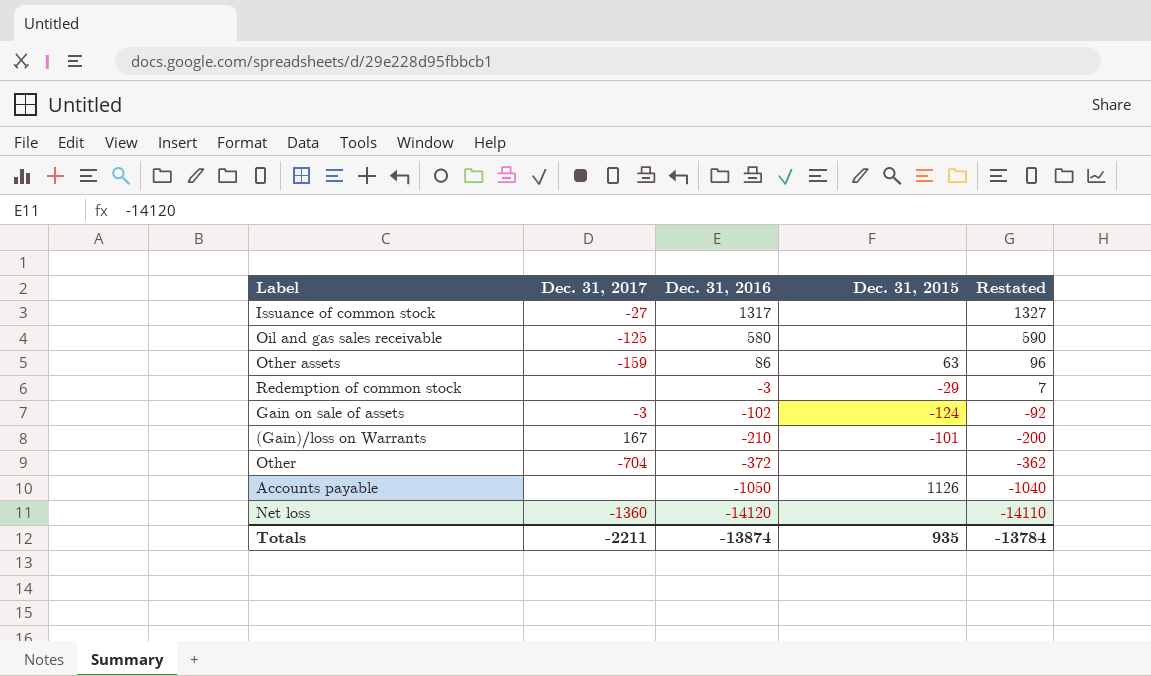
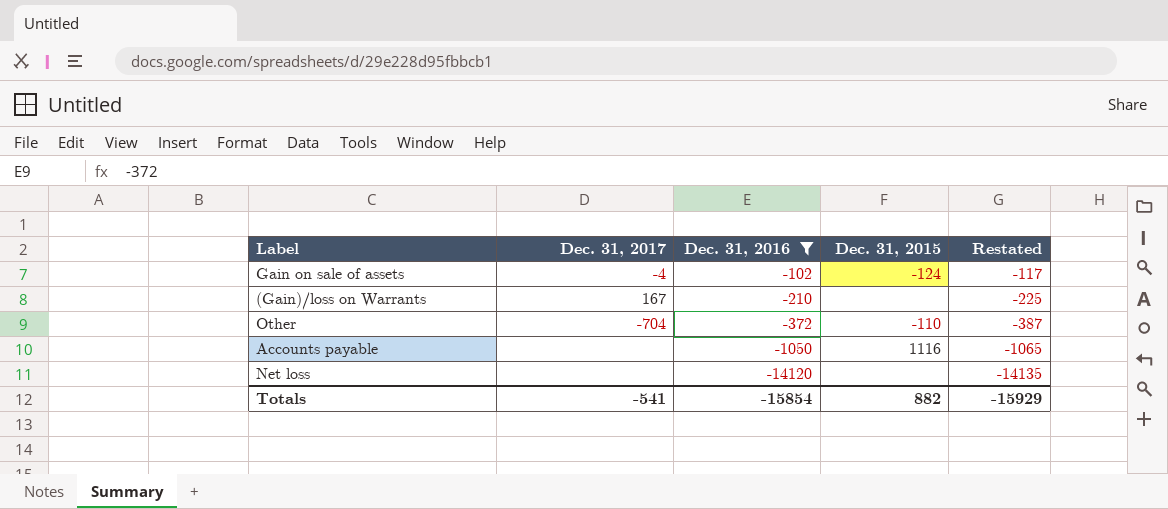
filter: none -> Dec. 31, 2016 <= -102
column Restated | formula: [Dec. 31, 2016] + 10 -> [Dec. 31, 2016] - 15
Gain on sale of assets | Dec. 31, 2017: -3 -> -4
(Gain)/loss on Warrants | Dec. 31, 2015: -101 -> none
Other | Dec. 31, 2015: none -> -110
Accounts payable | Dec. 31, 2015: 1126 -> 1116
Net loss | Dec. 31, 2017: -1360 -> none
Totals | Dec. 31, 2017: -2211 -> -541
Totals | Dec. 31, 2016: -13874 -> -15854
Totals | Dec. 31, 2015: 935 -> 882
Totals | Restated: -13784 -> -15929

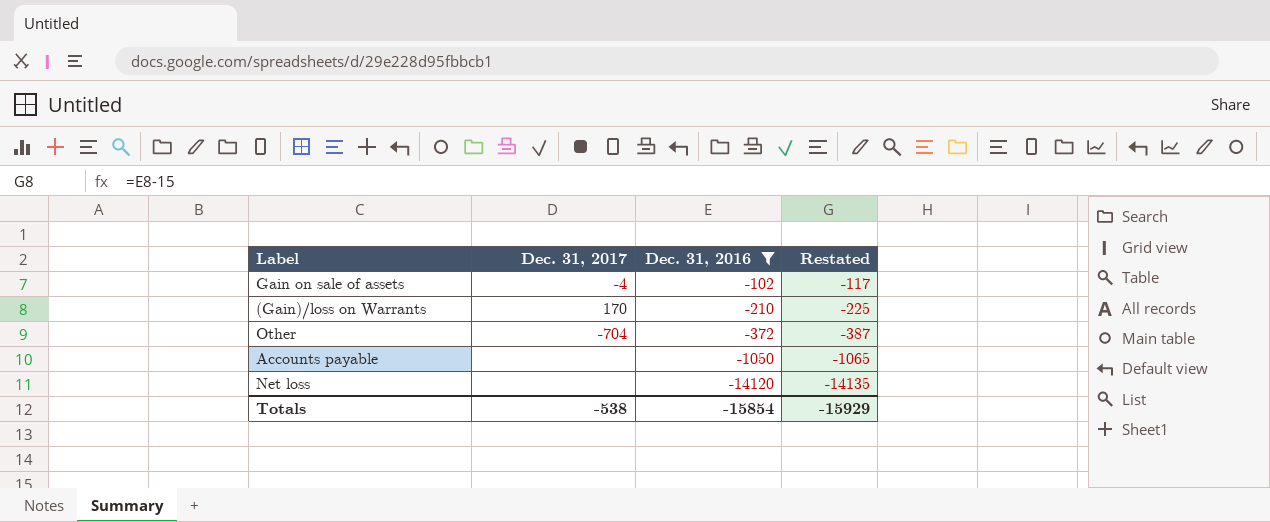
column Dec. 31, 2015 | position: 4 -> none
(Gain)/loss on Warrants | Dec. 31, 2017: 167 -> 170
Totals | Dec. 31, 2017: -541 -> -538

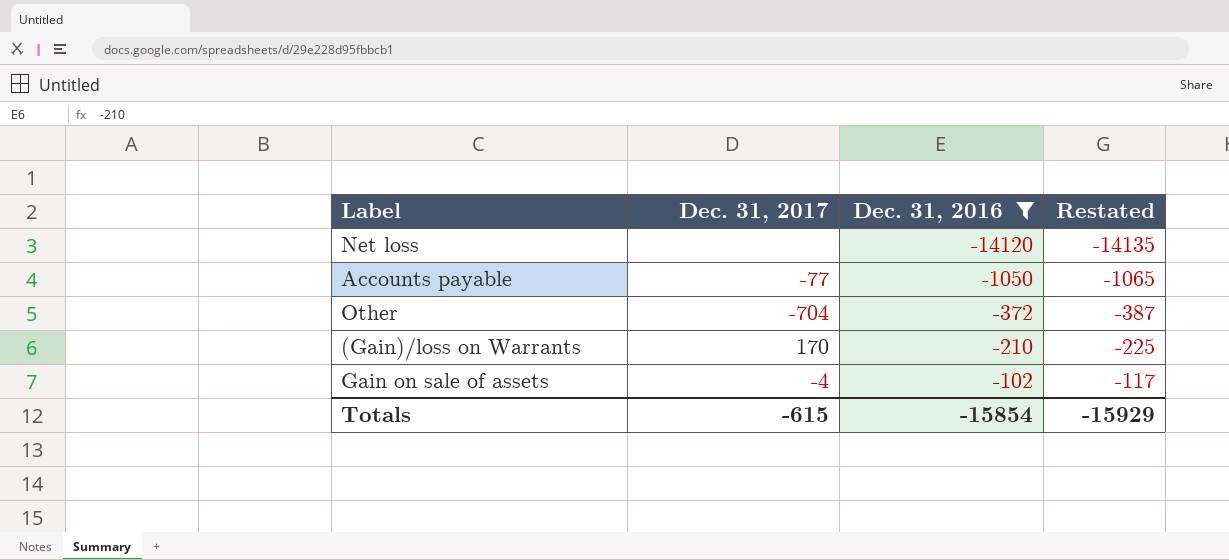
row order: Dec. 31, 2016 descending -> Dec. 31, 2016 ascending
Accounts payable | Dec. 31, 2017: none -> -77
Totals | Dec. 31, 2017: -538 -> -615

